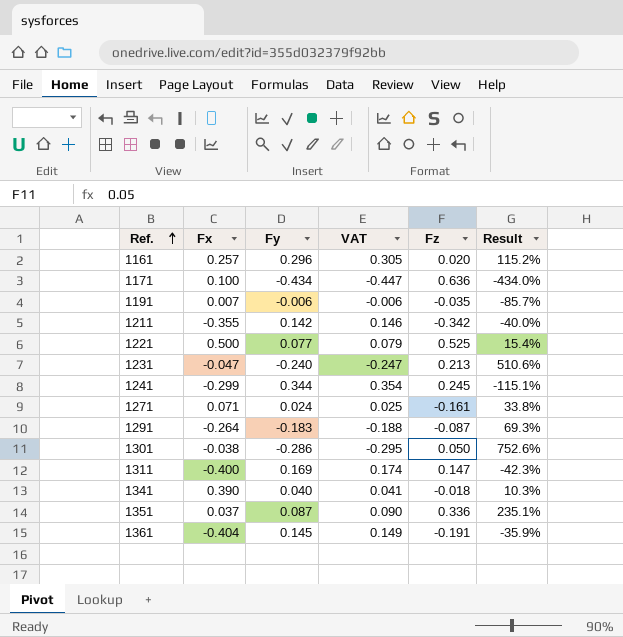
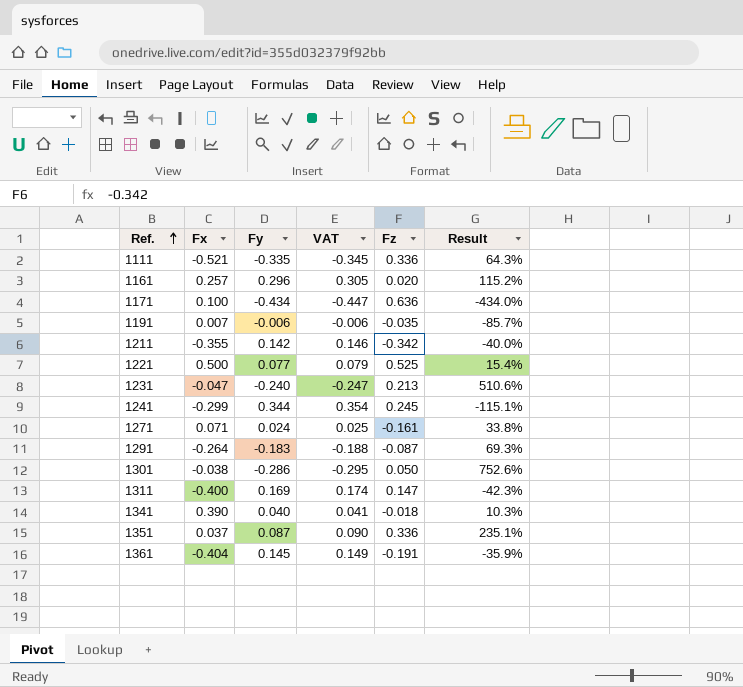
row 1111: none -> -0.521 | -0.335 | -0.345 | 0.336 | 64.3%

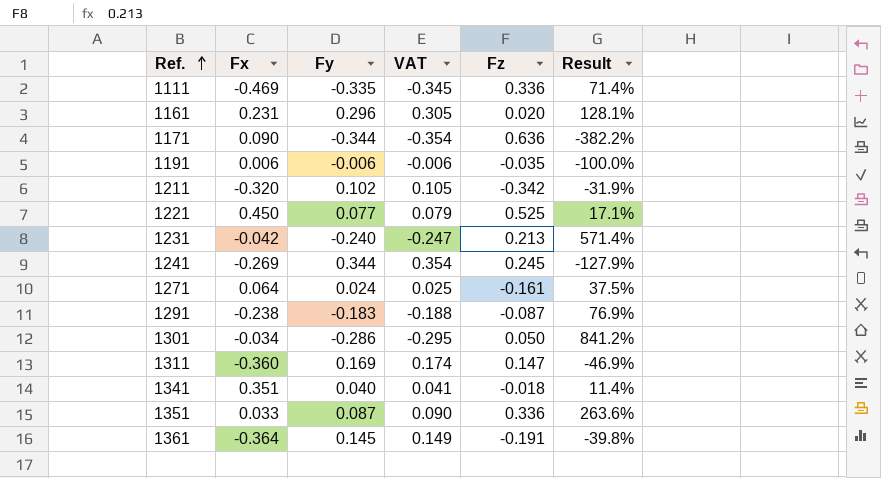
1111 | Fx: -0.521 -> -0.469
1111 | Result: 64.3% -> 71.4%
1161 | Fx: 0.257 -> 0.231
1161 | Result: 115.2% -> 128.1%
1171 | Fx: 0.100 -> 0.090
1171 | Fy: -0.434 -> -0.344
1171 | VAT: -0.447 -> -0.354
1171 | Result: -434.0% -> -382.2%
1191 | Fx: 0.007 -> 0.006
1191 | Result: -85.7% -> -100.0%
1211 | Fx: -0.355 -> -0.320
1211 | Fy: 0.142 -> 0.102
1211 | VAT: 0.146 -> 0.105
1211 | Result: -40.0% -> -31.9%
1221 | Fx: 0.500 -> 0.450
1221 | Result: 15.4% -> 17.1%
1231 | Fx: -0.047 -> -0.042
1231 | Result: 510.6% -> 571.4%
1241 | Fx: -0.299 -> -0.269
1241 | Result: -115.1% -> -127.9%
1271 | Fx: 0.071 -> 0.064
1271 | Result: 33.8% -> 37.5%
1291 | Fx: -0.264 -> -0.238
1291 | Result: 69.3% -> 76.9%
1301 | Fx: -0.038 -> -0.034
1301 | Result: 752.6% -> 841.2%
1311 | Fx: -0.400 -> -0.360
1311 | Result: -42.3% -> -46.9%
1341 | Fx: 0.390 -> 0.351
1341 | Result: 10.3% -> 11.4%
1351 | Fx: 0.037 -> 0.033
1351 | Result: 235.1% -> 263.6%
1361 | Fx: -0.404 -> -0.364
1361 | Result: -35.9% -> -39.8%

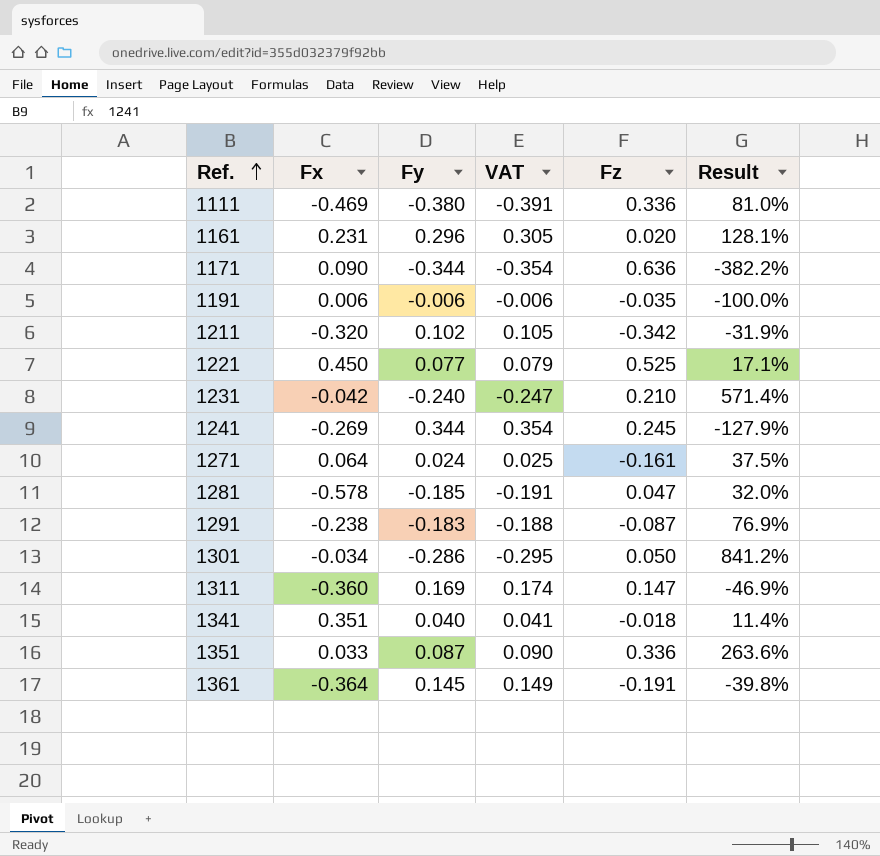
1111 | Fy: -0.335 -> -0.380
1111 | VAT: -0.345 -> -0.391
1111 | Result: 71.4% -> 81.0%
1231 | Fz: 0.213 -> 0.210
row 1281: none -> -0.578 | -0.185 | -0.191 | 0.047 | 32.0%

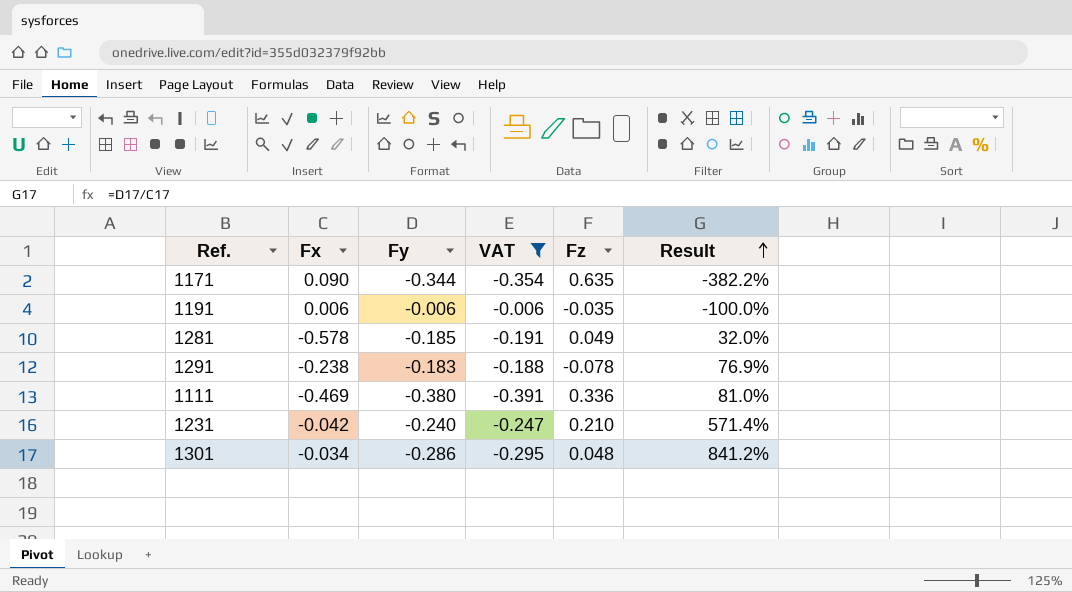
filter: none -> VAT <= -0.006
row order: Ref. ascending -> Result ascending
1171 | Fz: 0.636 -> 0.635
1281 | Fz: 0.047 -> 0.049
1291 | Fz: -0.087 -> -0.078
1301 | Fz: 0.050 -> 0.048

